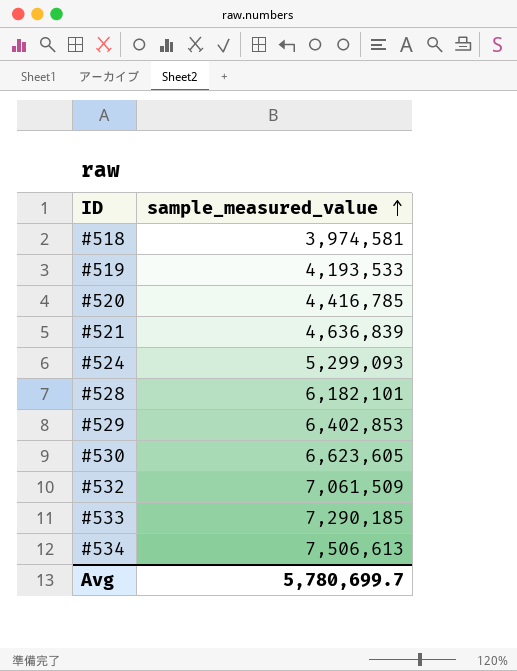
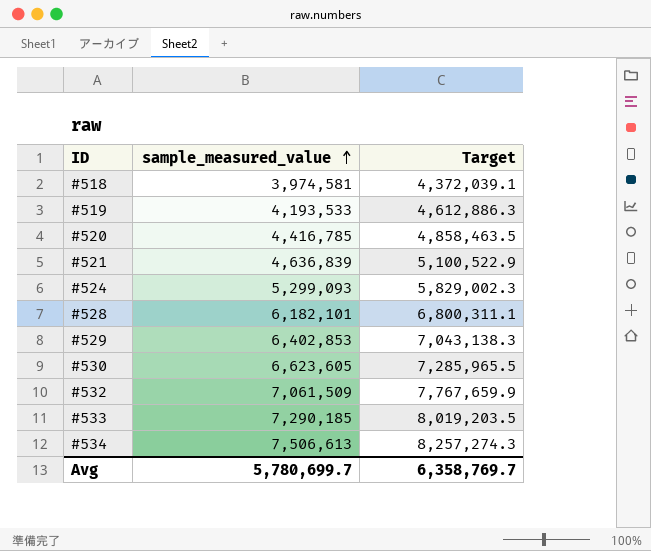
column Target | formula: none -> [sample_measured_value] * 1.1

